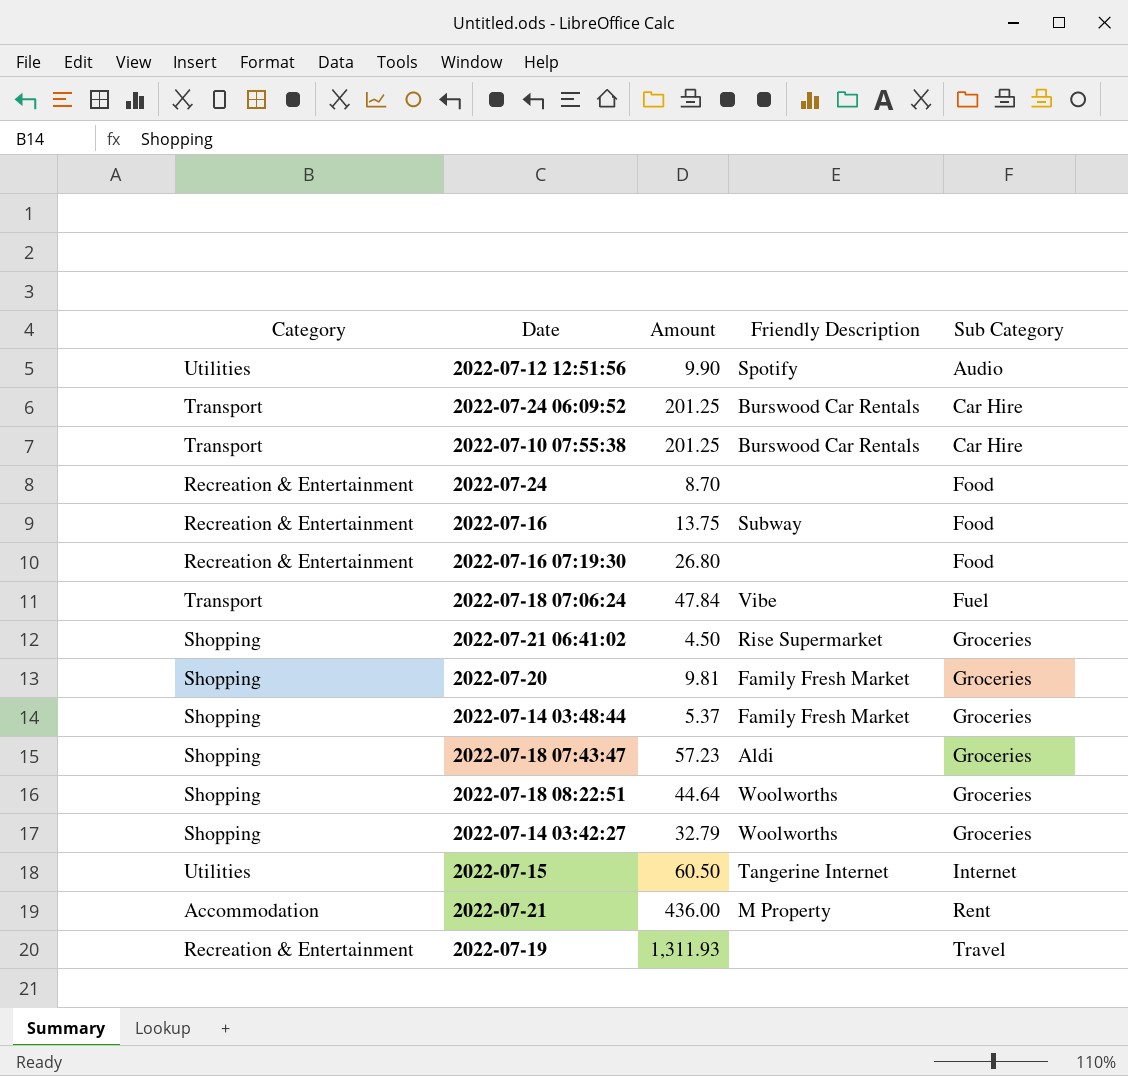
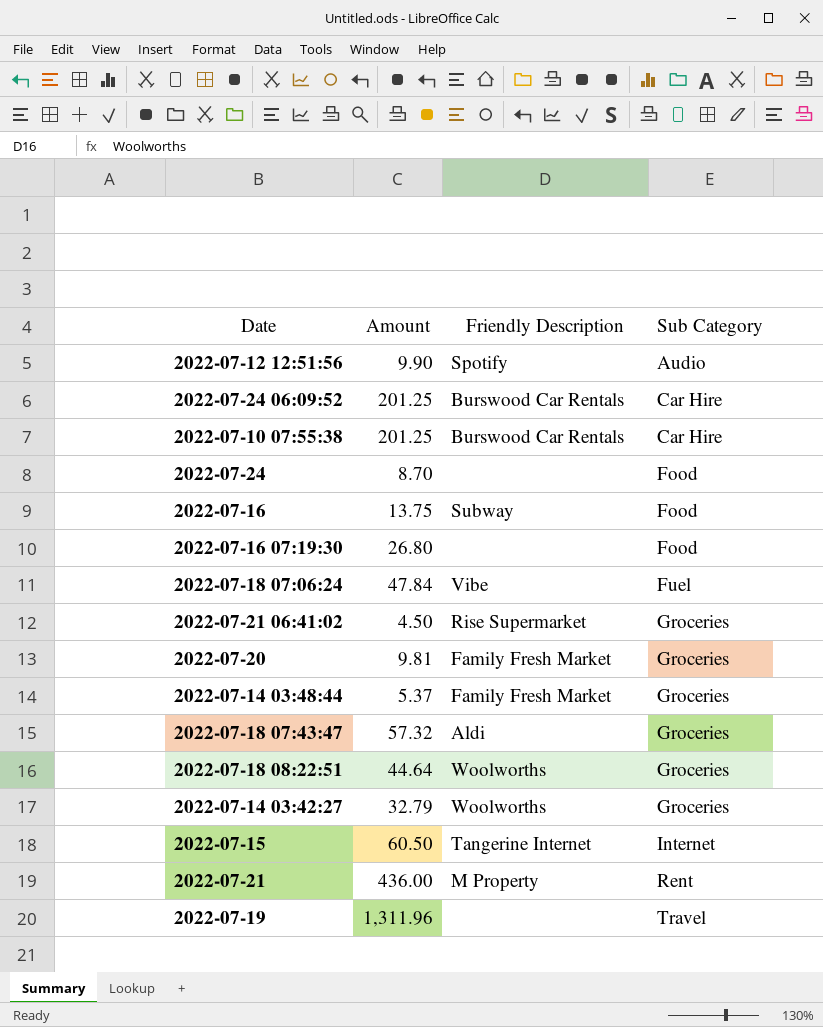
column Category | position: 1 -> none
2022-07-18 07:43:47 | Amount: 57.23 -> 57.32
2022-07-19 | Amount: 1,311.93 -> 1,311.96

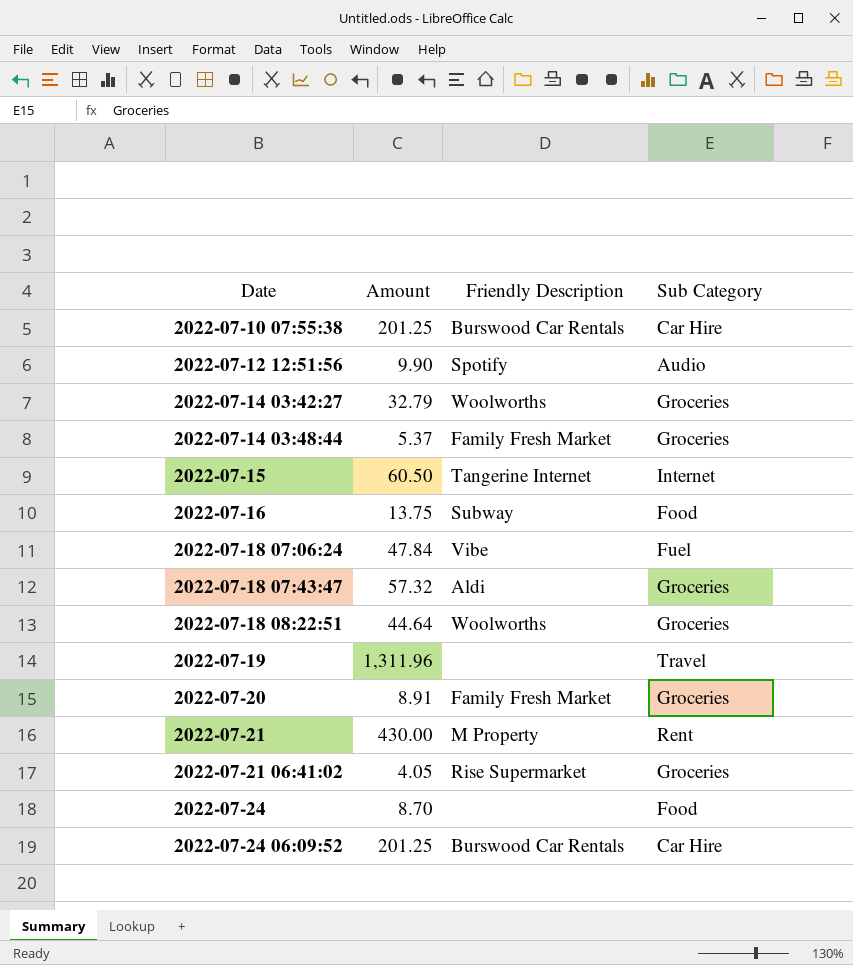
row order: Sub Category ascending -> Date ascending
row 2022-07-16 07:19:30: 26.80 | none | Food -> none
2022-07-20 | Amount: 9.81 -> 8.91
2022-07-21 | Amount: 436.00 -> 430.00
2022-07-21 06:41:02 | Amount: 4.50 -> 4.05

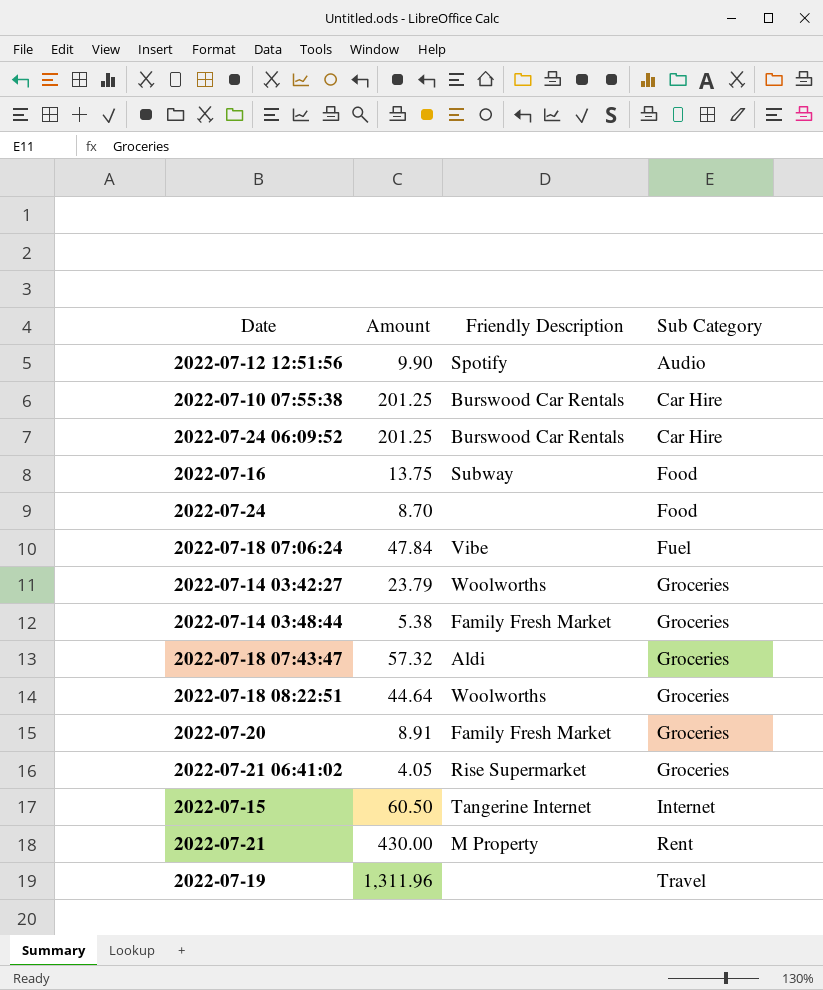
row order: Date ascending -> Sub Category ascending
2022-07-14 03:42:27 | Amount: 32.79 -> 23.79
2022-07-14 03:48:44 | Amount: 5.37 -> 5.38

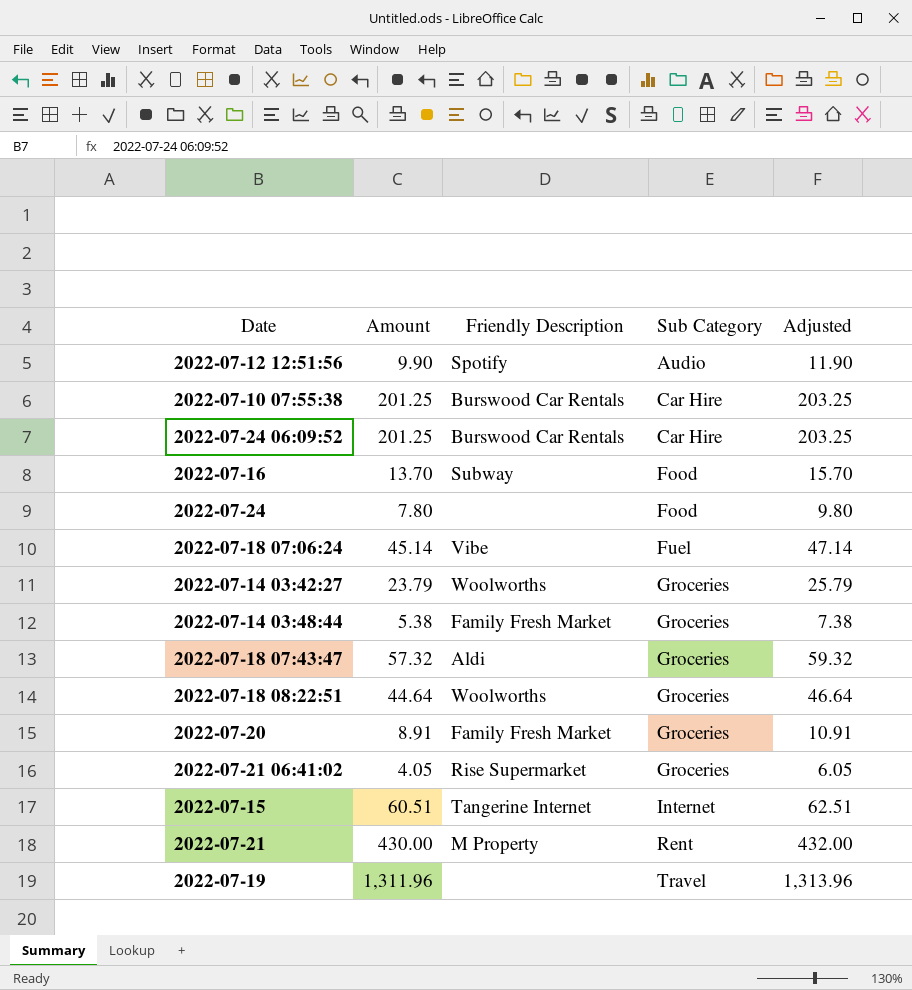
column Adjusted | formula: none -> [Amount] + 2
2022-07-16 | Amount: 13.75 -> 13.70
2022-07-24 | Amount: 8.70 -> 7.80
2022-07-18 07:06:24 | Amount: 47.84 -> 45.14
2022-07-15 | Amount: 60.50 -> 60.51

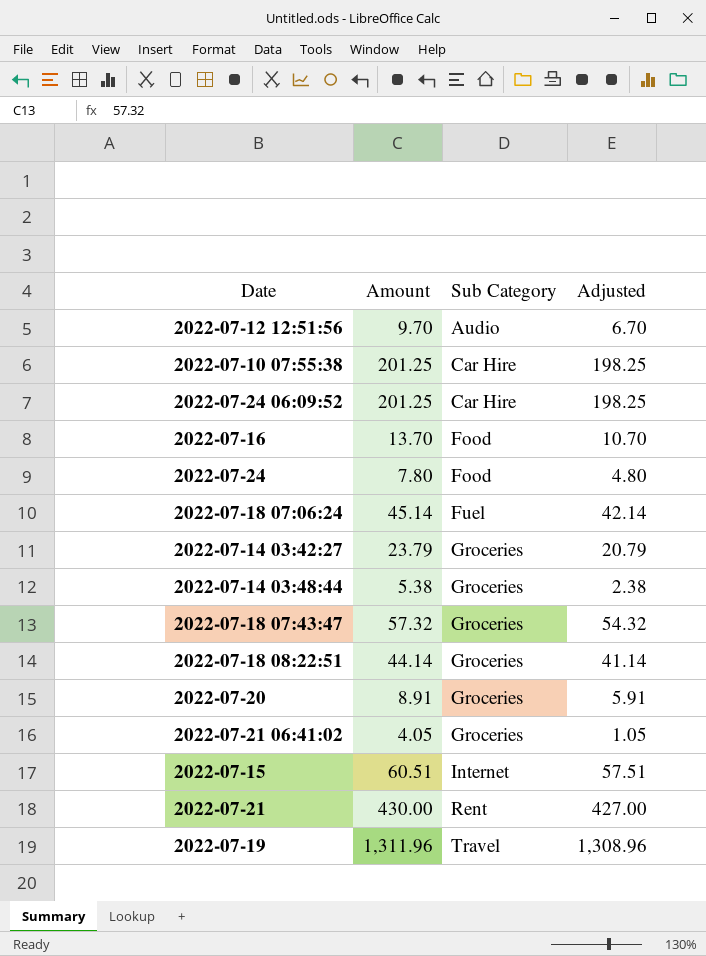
column Friendly Description | position: 3 -> none
column Adjusted | formula: [Amount] + 2 -> [Amount] - 3
2022-07-12 12:51:56 | Amount: 9.90 -> 9.70
2022-07-18 08:22:51 | Amount: 44.64 -> 44.14

